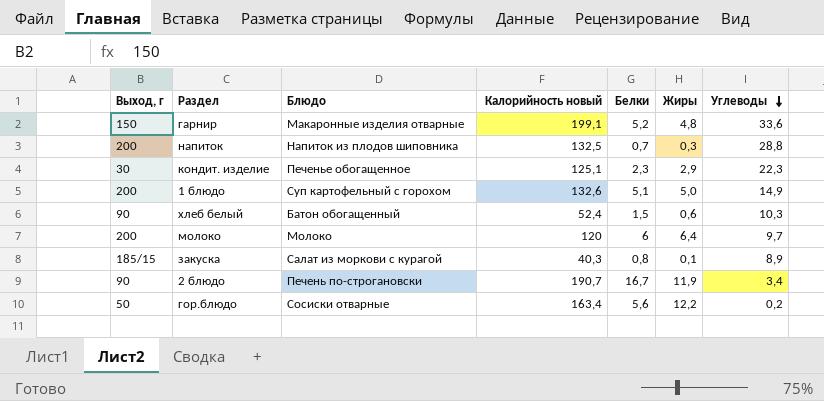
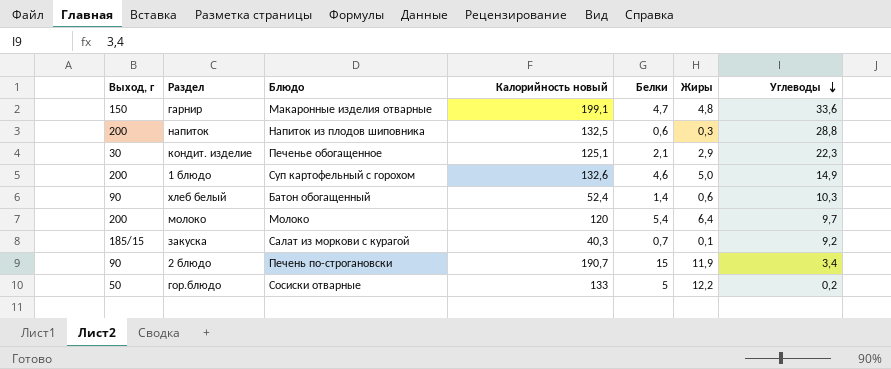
гарнир | Белки: 5,2 -> 4,7
напиток | Белки: 0,7 -> 0,6
кондит. изделие | Белки: 2,3 -> 2,1
1 блюдо | Белки: 5,1 -> 4,6
хлеб белый | Белки: 1,5 -> 1,4
молоко | Белки: 6 -> 5,4
закуска | Белки: 0,8 -> 0,7
закуска | Углеводы: 8,9 -> 9,2
2 блюдо | Белки: 16,7 -> 15
гор.блюдо | Калорийность новый: 163,4 -> 133
гор.блюдо | Белки: 5,6 -> 5

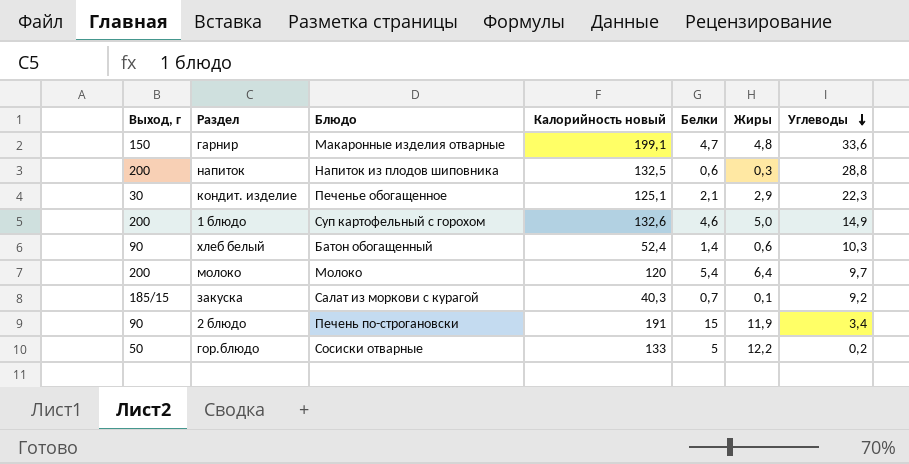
2 блюдо | Калорийность новый: 190,7 -> 191

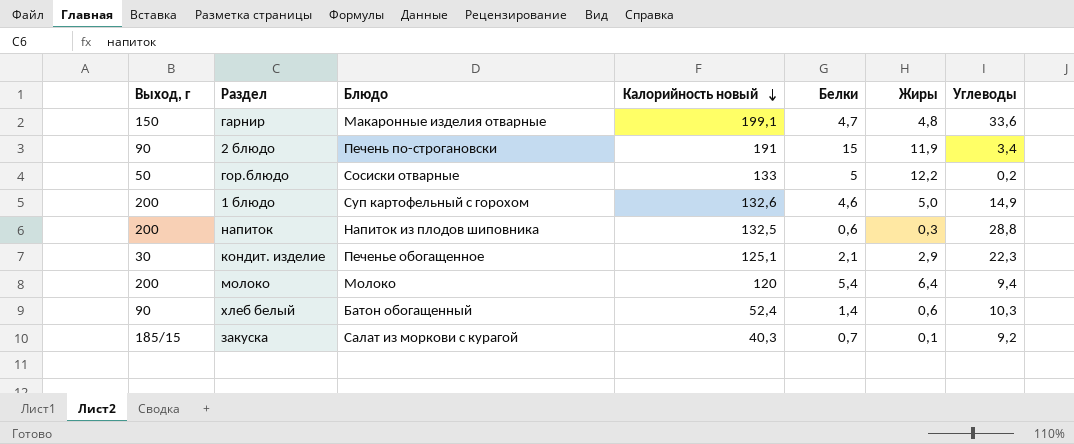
row order: Углеводы descending -> Калорийность новый descending
молоко | Углеводы: 9,7 -> 9,4

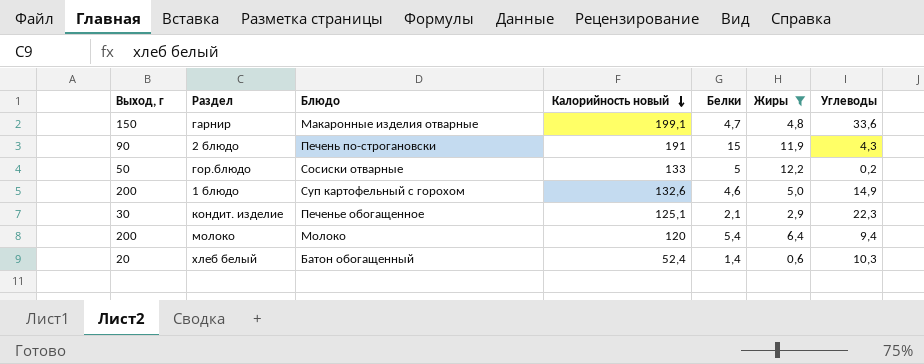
filter: none -> Жиры >= 0,6
2 блюдо | Углеводы: 3,4 -> 4,3
хлеб белый | Выход, г: 90 -> 20

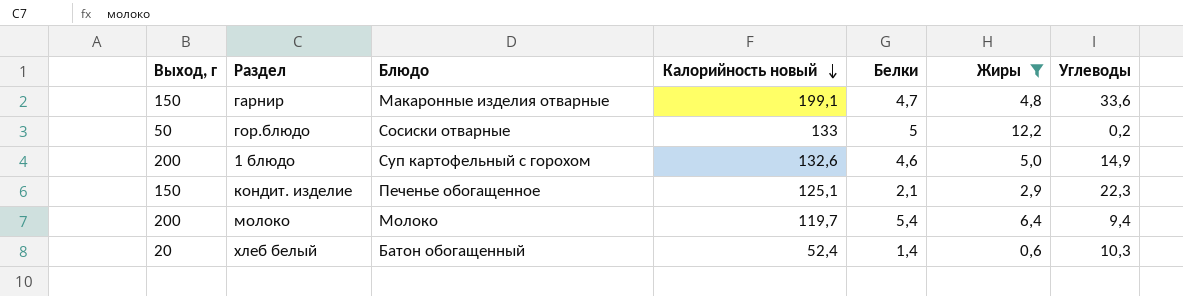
row 2 блюдо: 90 | Печень по-строгановски | 191 | 15 | 11,9 | 4,3 -> none
кондит. изделие | Выход, г: 30 -> 150
молоко | Калорийность новый: 120 -> 119,7

